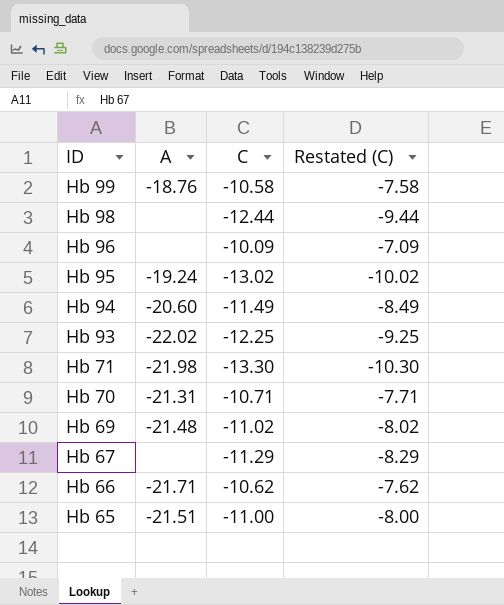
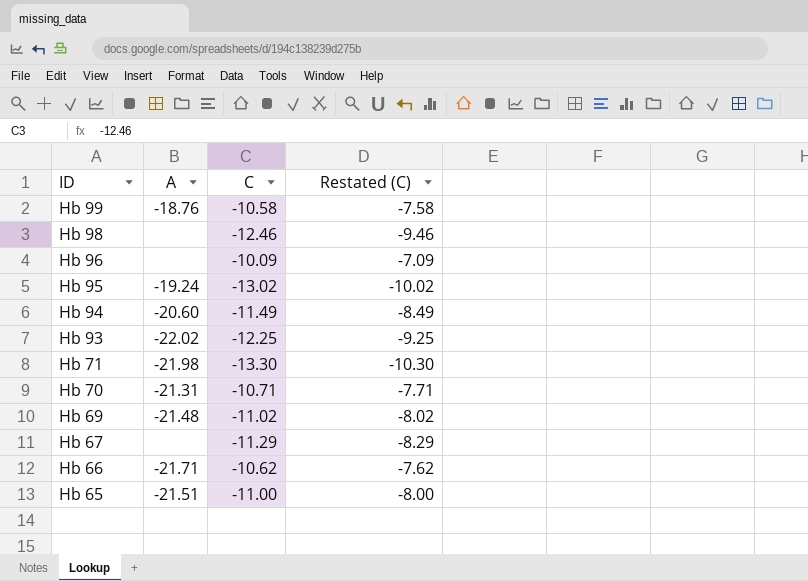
Hb 98 | C: -12.44 -> -12.46
Hb 98 | Restated (C): -9.44 -> -9.46

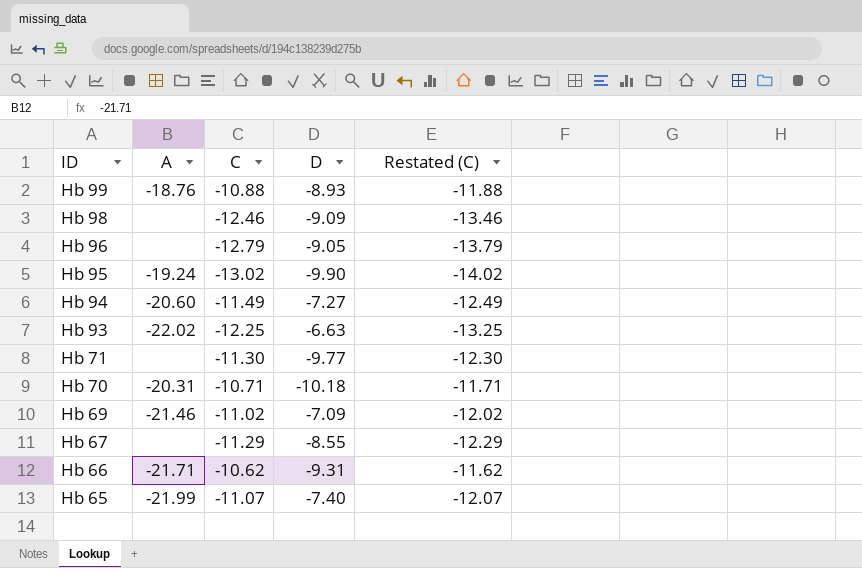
column D | position: none -> 4
column Restated (C) | formula: [C] + 3 -> [C] - 1
Hb 99 | C: -10.58 -> -10.88
Hb 96 | C: -10.09 -> -12.79
Hb 71 | A: -21.98 -> none
Hb 71 | C: -13.30 -> -11.30
Hb 70 | A: -21.31 -> -20.31
Hb 69 | A: -21.48 -> -21.46
Hb 65 | A: -21.51 -> -21.99
Hb 65 | C: -11.00 -> -11.07

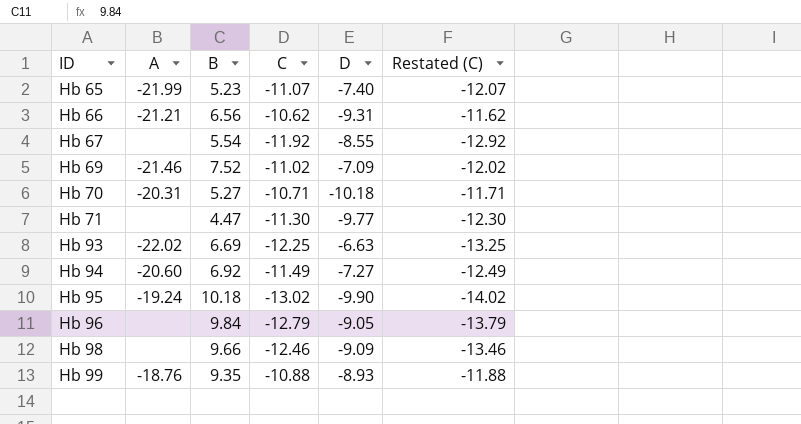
row order: ID descending -> ID ascending
column B | position: none -> 3
Hb 66 | A: -21.71 -> -21.21
Hb 67 | C: -11.29 -> -11.92
Hb 67 | Restated (C): -12.29 -> -12.92

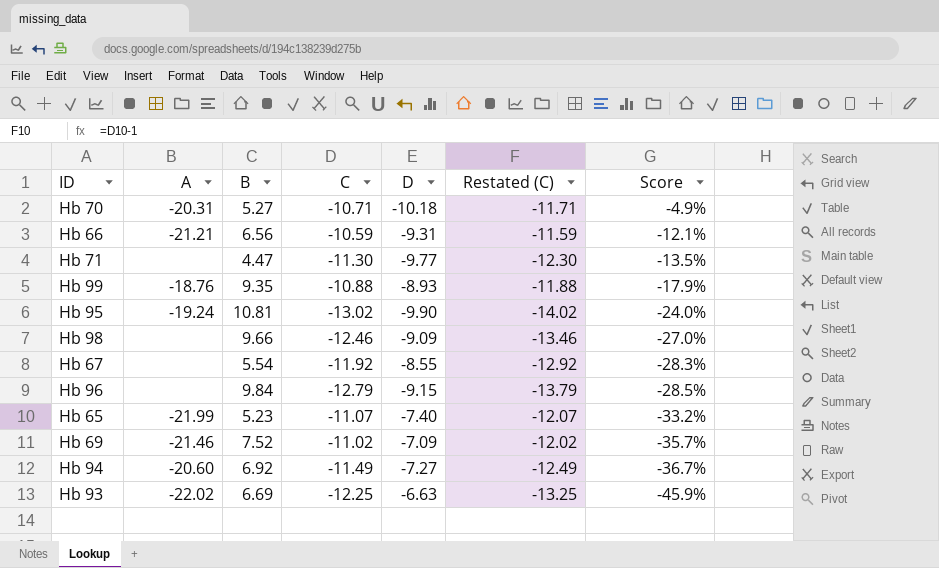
row order: ID ascending -> Score descending
column Score | formula: none -> ([D] - [C]) / [C]
Hb 66 | C: -10.62 -> -10.59
Hb 66 | Restated (C): -11.62 -> -11.59
Hb 95 | B: 10.18 -> 10.81
Hb 96 | D: -9.05 -> -9.15

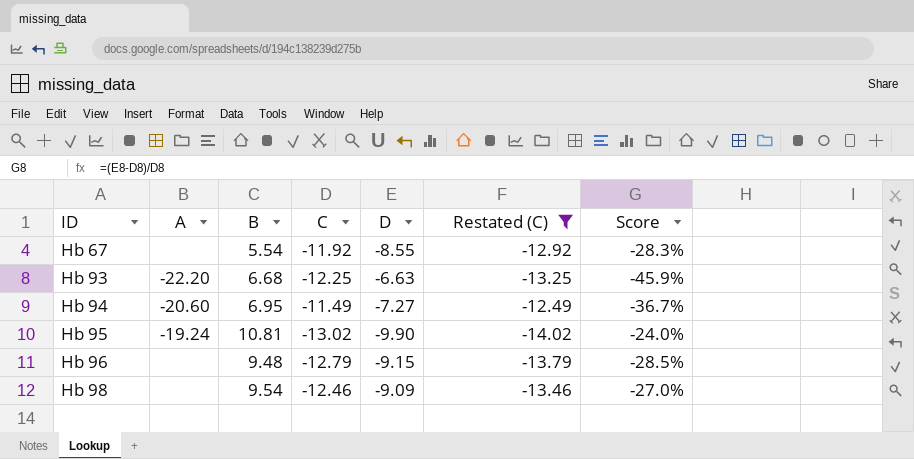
filter: none -> Restated (C) <= -12.49
row order: Score descending -> ID ascending
Hb 93 | A: -22.02 -> -22.20
Hb 93 | B: 6.69 -> 6.68
Hb 94 | B: 6.92 -> 6.95
Hb 96 | B: 9.84 -> 9.48
Hb 98 | B: 9.66 -> 9.54

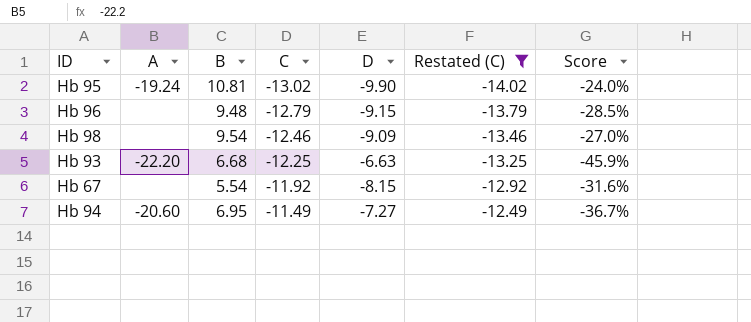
row order: ID ascending -> C ascending
Hb 67 | D: -8.55 -> -8.15
Hb 67 | Score: -28.3% -> -31.6%

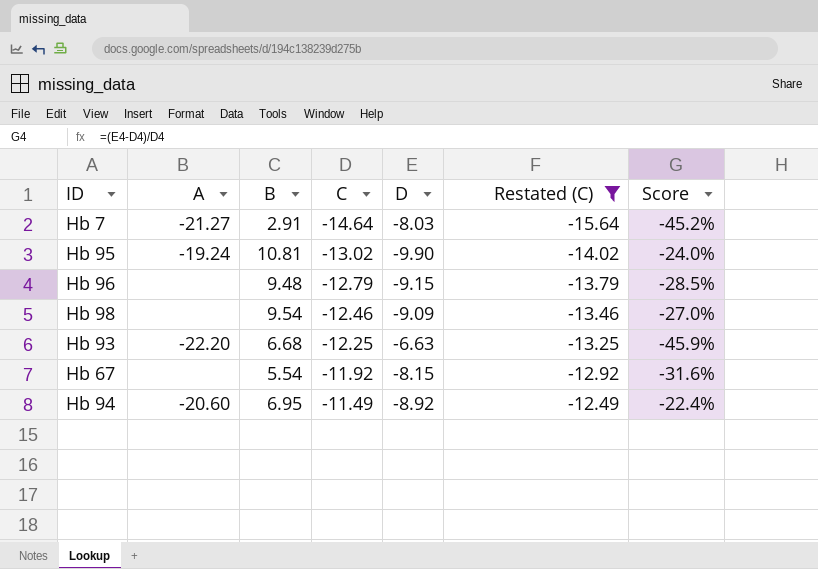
row Hb 7: none -> -21.27 | 2.91 | -14.64 | -8.03 | -15.64 | -45.2%
Hb 94 | D: -7.27 -> -8.92
Hb 94 | Score: -36.7% -> -22.4%

